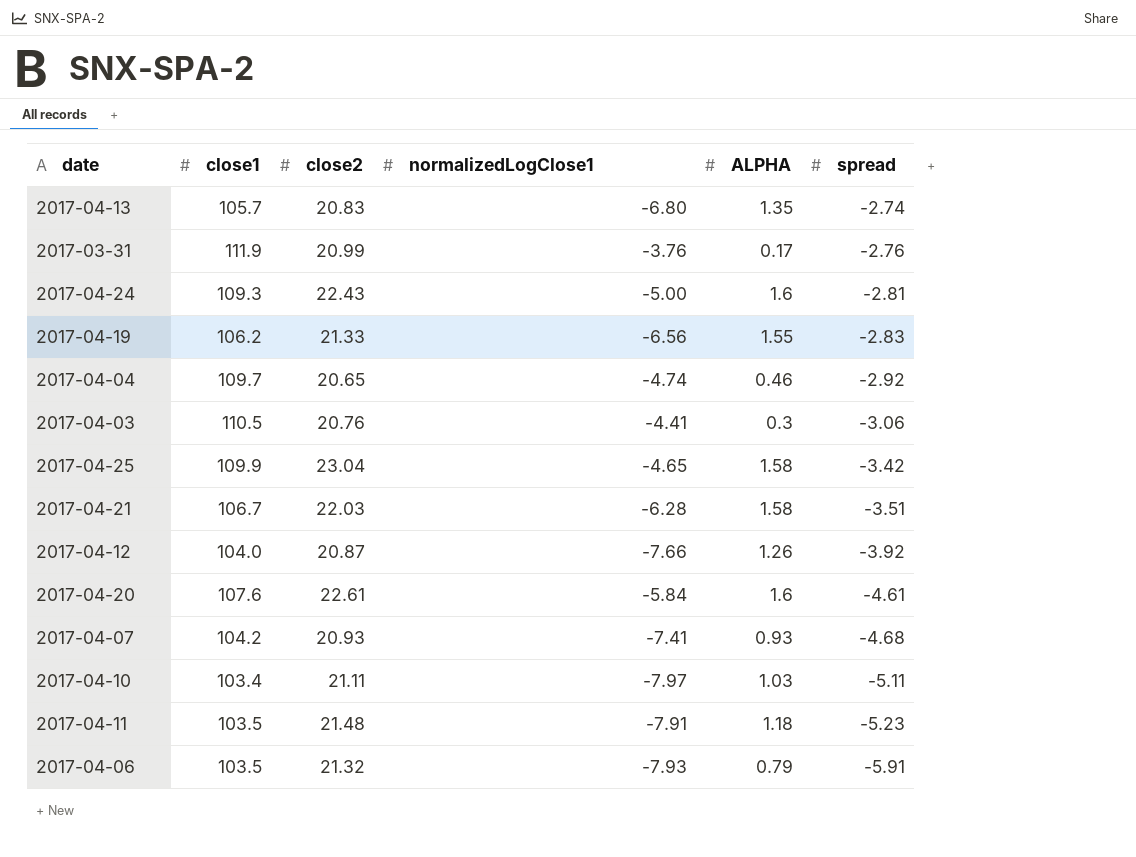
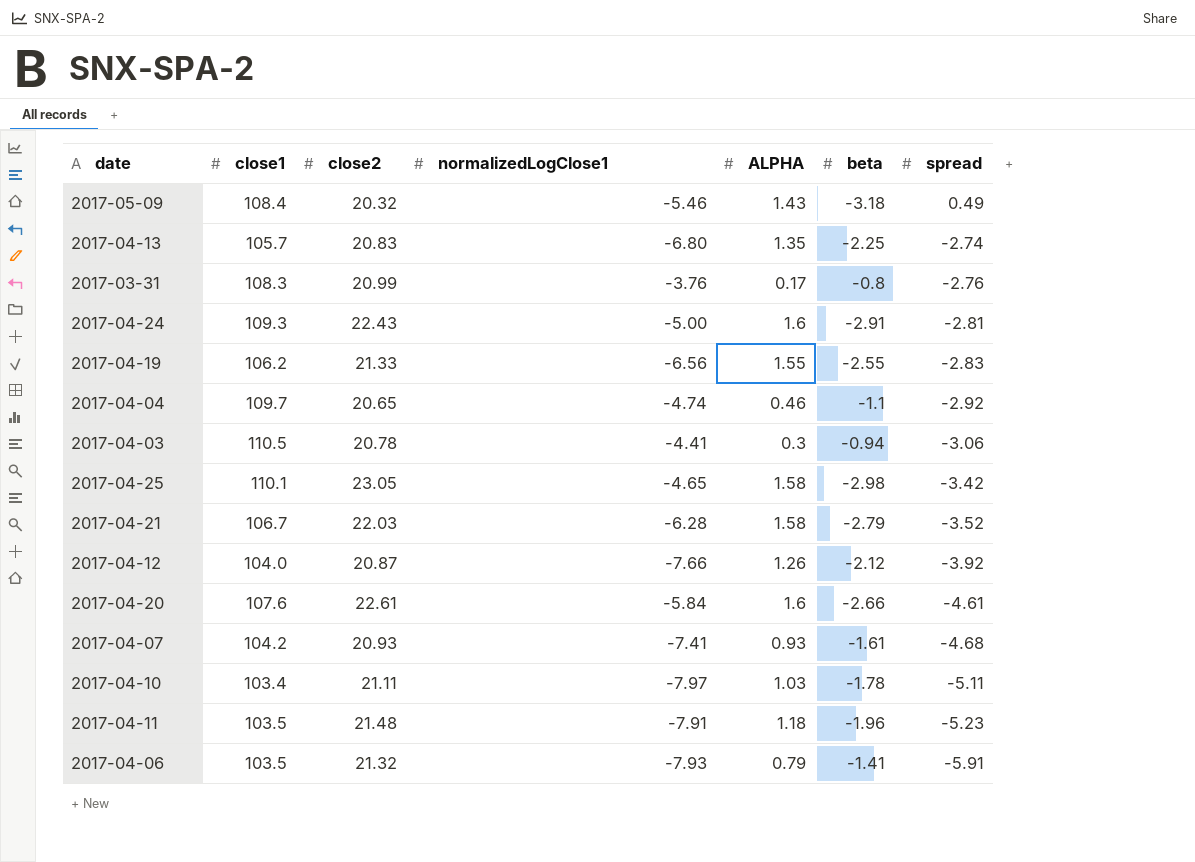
column beta | position: none -> 6
row 2017-05-09: none -> 108.4 | 20.32 | -5.46 | 1.43 | -3.18 | 0.49
2017-03-31 | close1: 111.9 -> 108.3
2017-04-03 | close2: 20.76 -> 20.78
2017-04-25 | close1: 109.9 -> 110.1
2017-04-25 | close2: 23.04 -> 23.05
2017-04-21 | spread: -3.51 -> -3.52

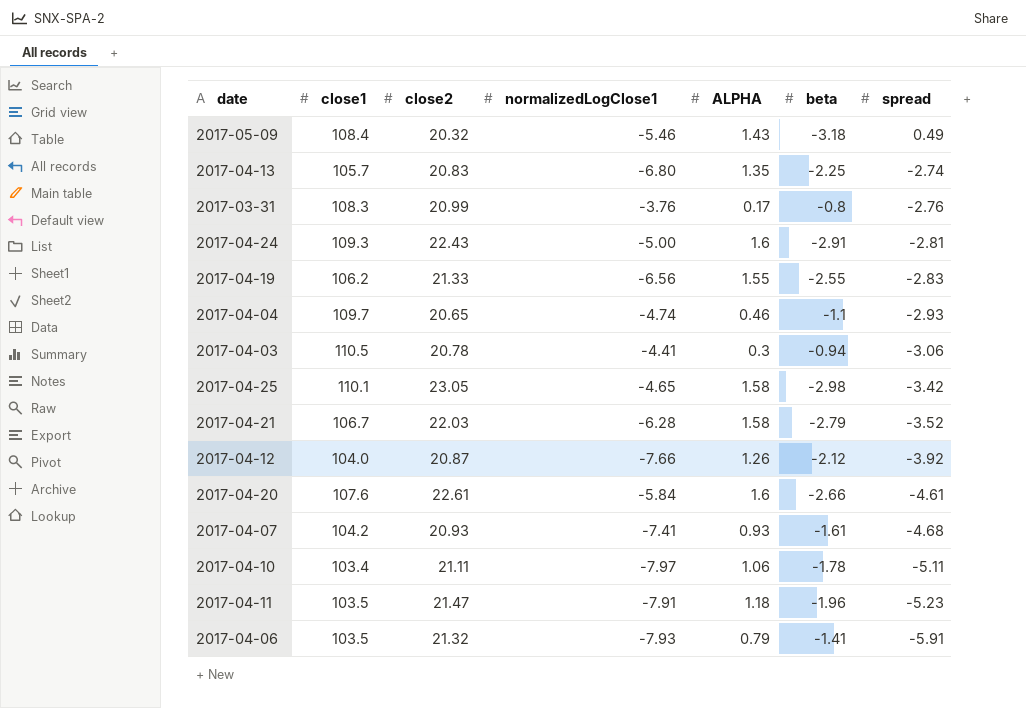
2017-04-04 | spread: -2.92 -> -2.93
2017-04-10 | ALPHA: 1.03 -> 1.06
2017-04-11 | close2: 21.48 -> 21.47

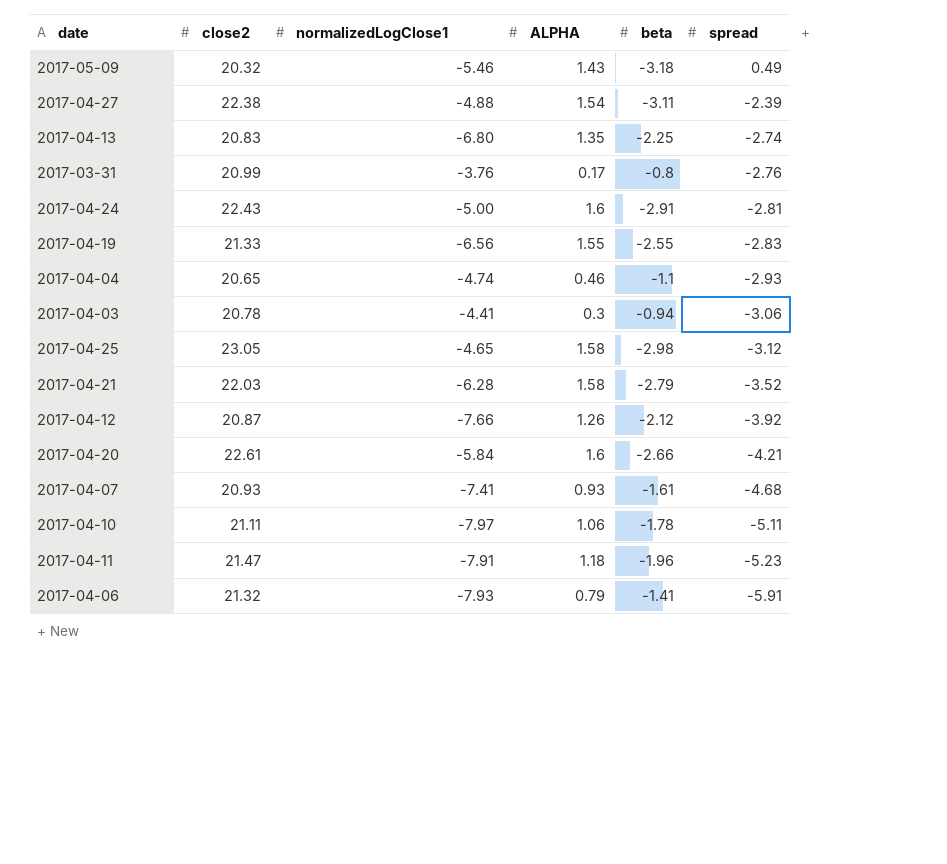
column close1 | position: 2 -> none
row 2017-04-27: none -> 22.38 | -4.88 | 1.54 | -3.11 | -2.39
2017-04-25 | spread: -3.42 -> -3.12
2017-04-20 | spread: -4.61 -> -4.21

